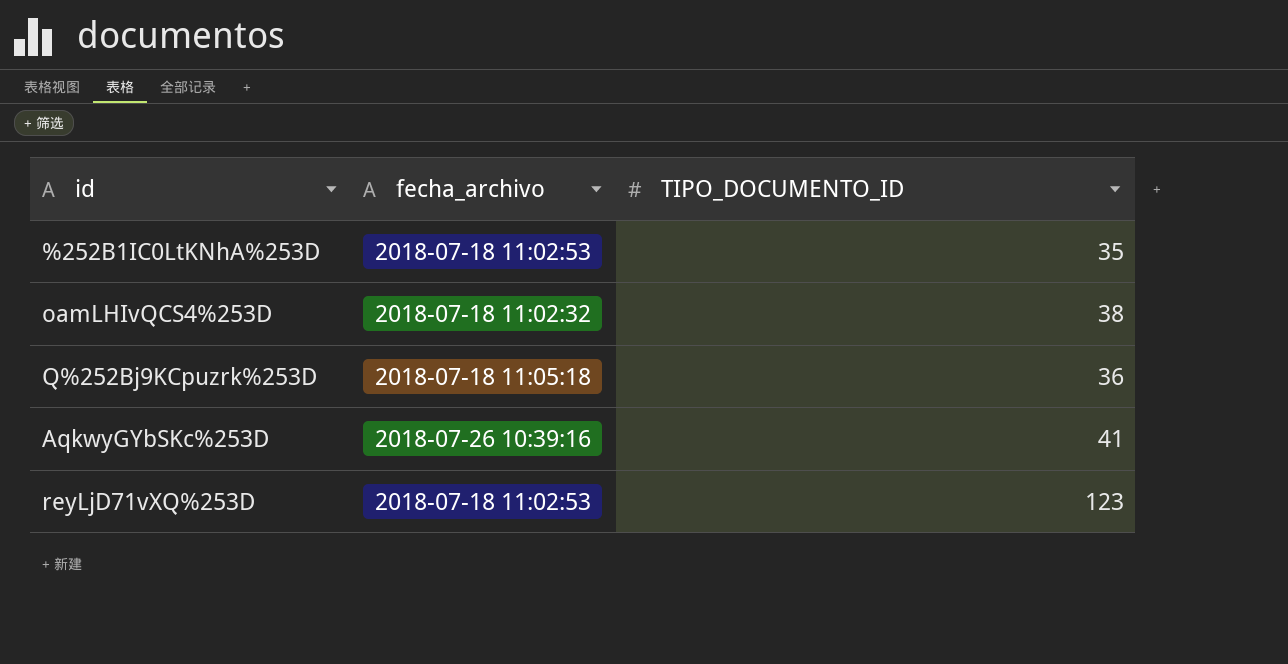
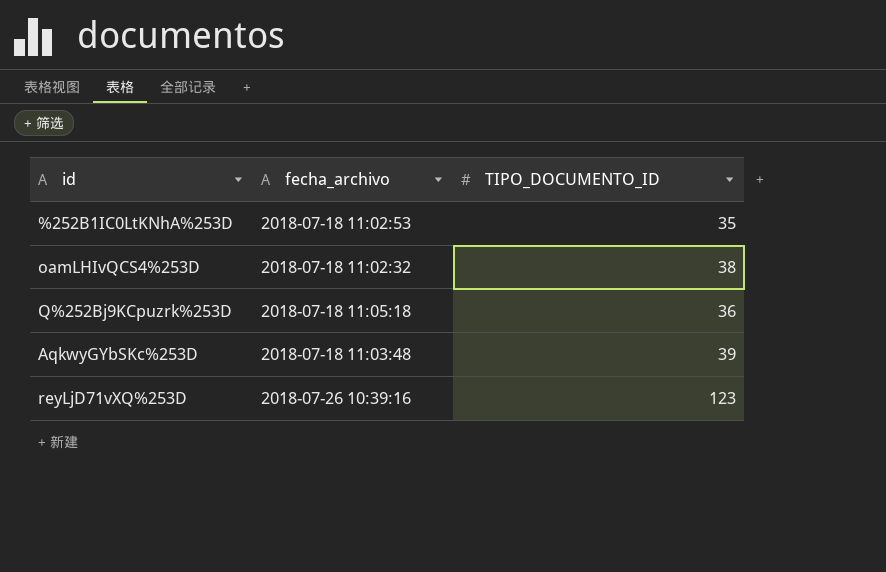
AqkwyGYbSKc%253D | fecha_archivo: 2018-07-26 10:39:16 -> 2018-07-18 11:03:48
AqkwyGYbSKc%253D | TIPO_DOCUMENTO_ID: 41 -> 39
reyLjD71vXQ%253D | fecha_archivo: 2018-07-18 11:02:53 -> 2018-07-26 10:39:16

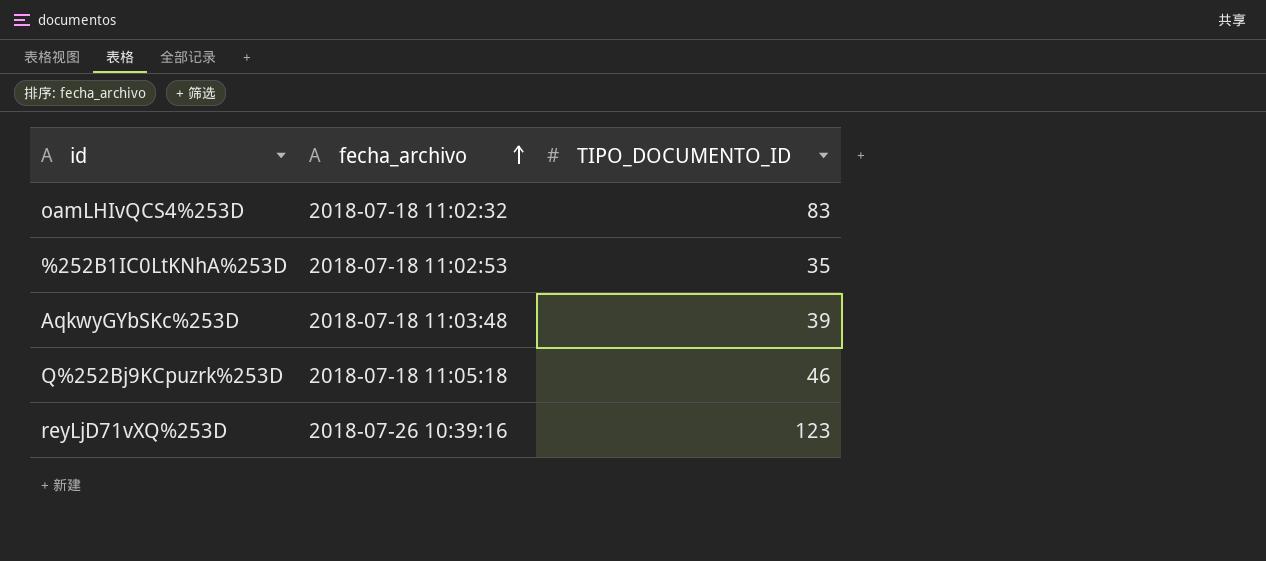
row order: none -> fecha_archivo ascending
oamLHIvQCS4%253D | TIPO_DOCUMENTO_ID: 38 -> 83
Q%252Bj9KCpuzrk%253D | TIPO_DOCUMENTO_ID: 36 -> 46

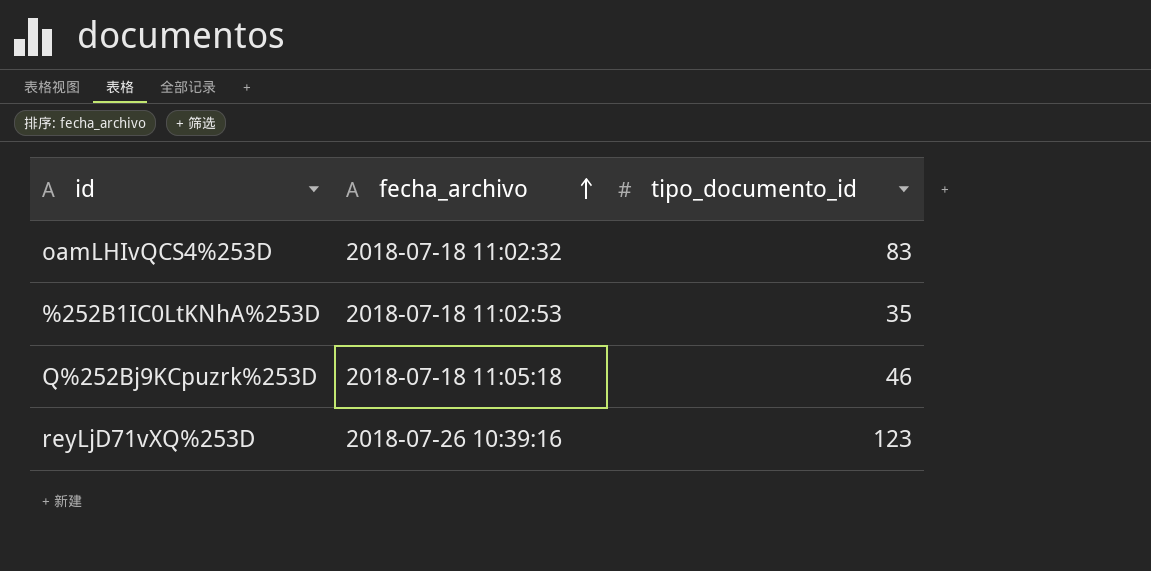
column name: TIPO_DOCUMENTO_ID -> tipo_documento_id
row AqkwyGYbSKc%253D: 2018-07-18 11:03:48 | 39 -> none

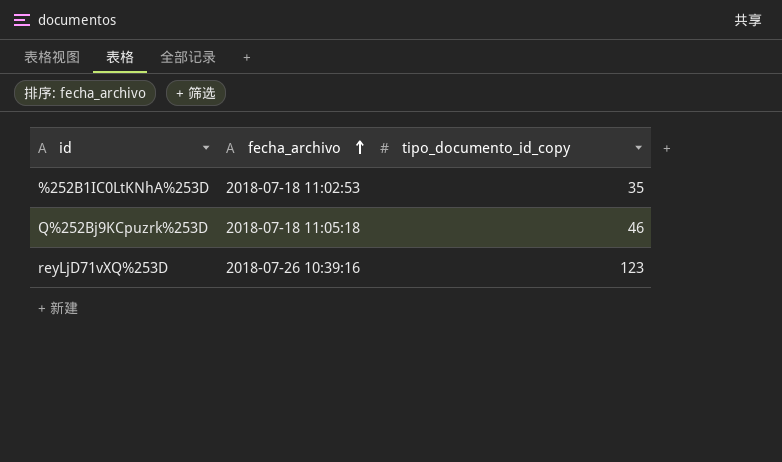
column name: tipo_documento_id -> tipo_documento_id_copy
row oamLHIvQCS4%253D: 2018-07-18 11:02:32 | 83 -> none

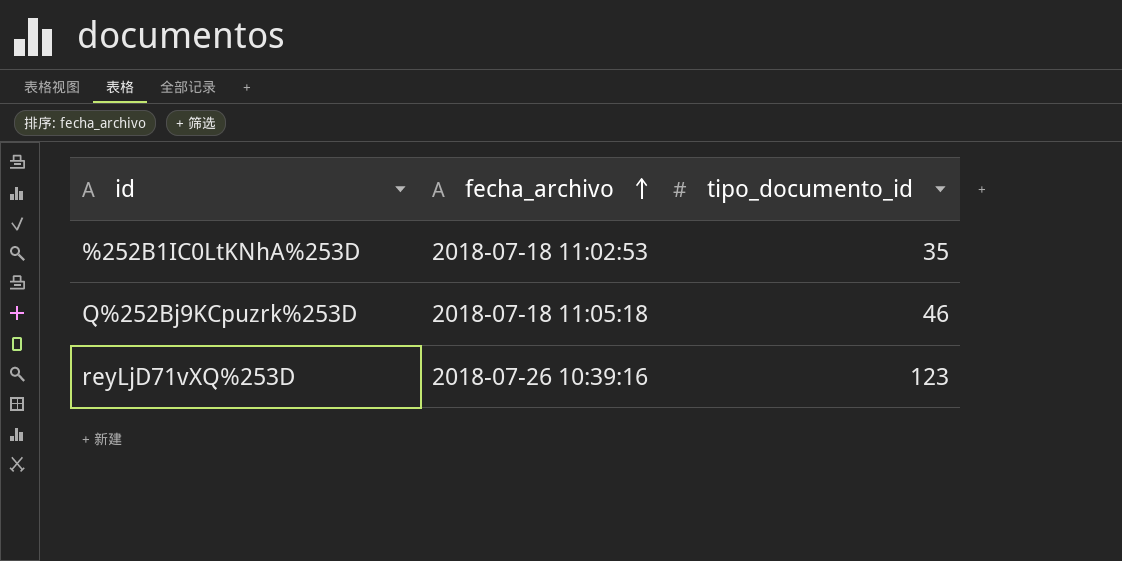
column name: tipo_documento_id_copy -> tipo_documento_id

